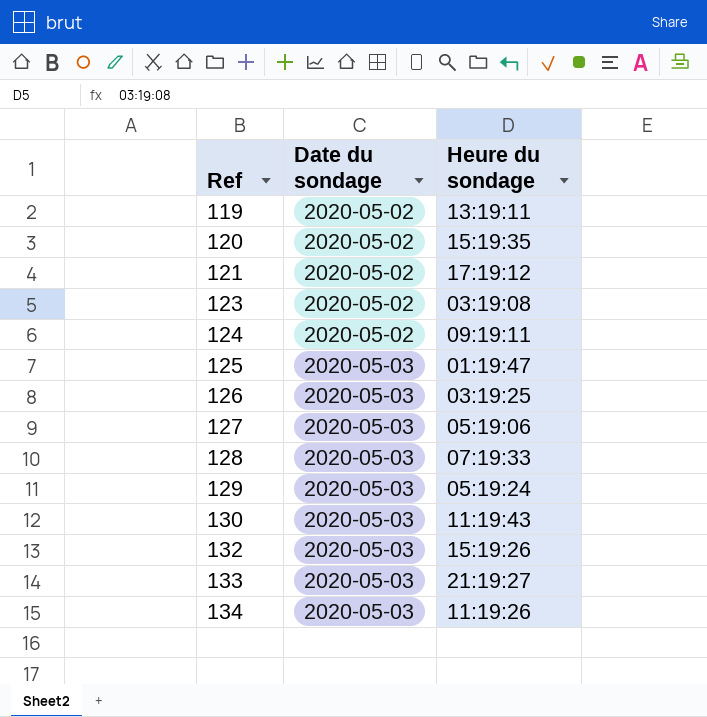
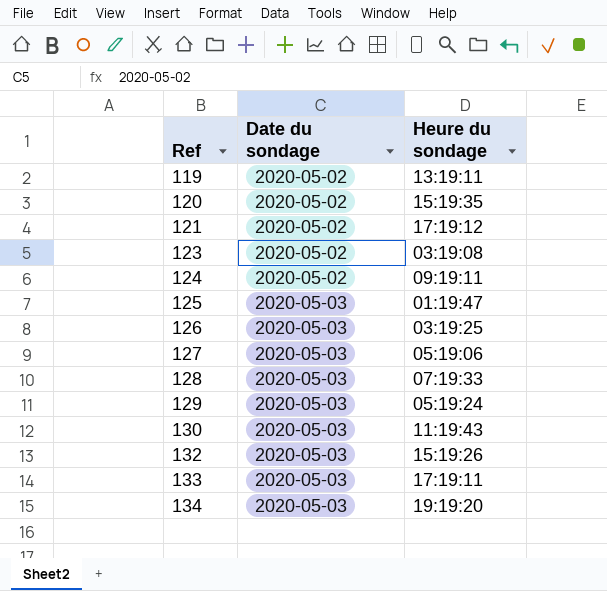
133 | Heure du sondage: 21:19:27 -> 17:19:11
134 | Heure du sondage: 11:19:26 -> 19:19:20

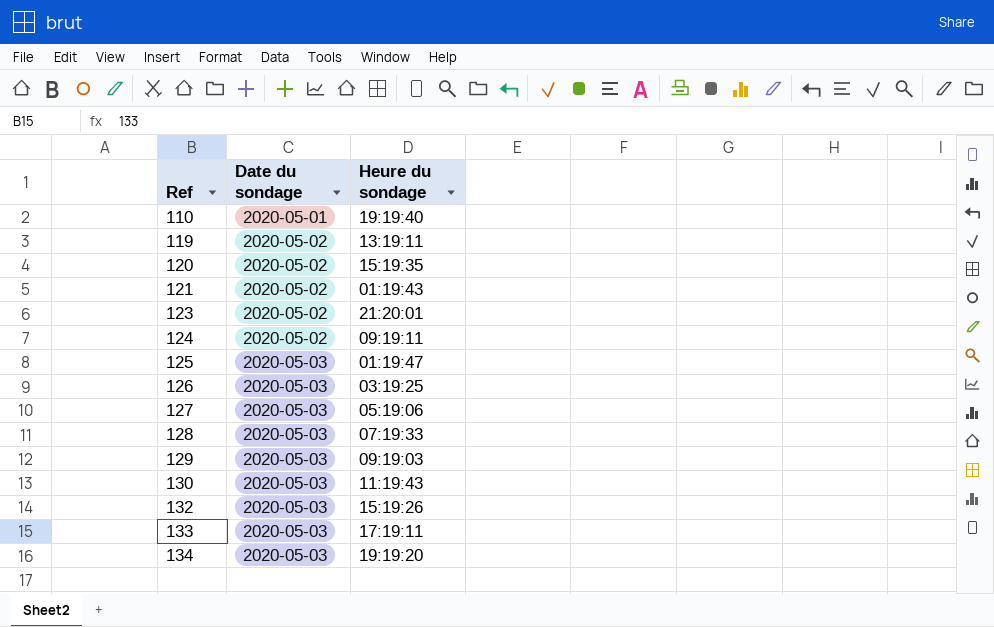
row 110: none -> 2020-05-01 | 19:19:40
121 | Heure du sondage: 17:19:12 -> 01:19:43
123 | Heure du sondage: 03:19:08 -> 21:20:01
129 | Heure du sondage: 05:19:24 -> 09:19:03

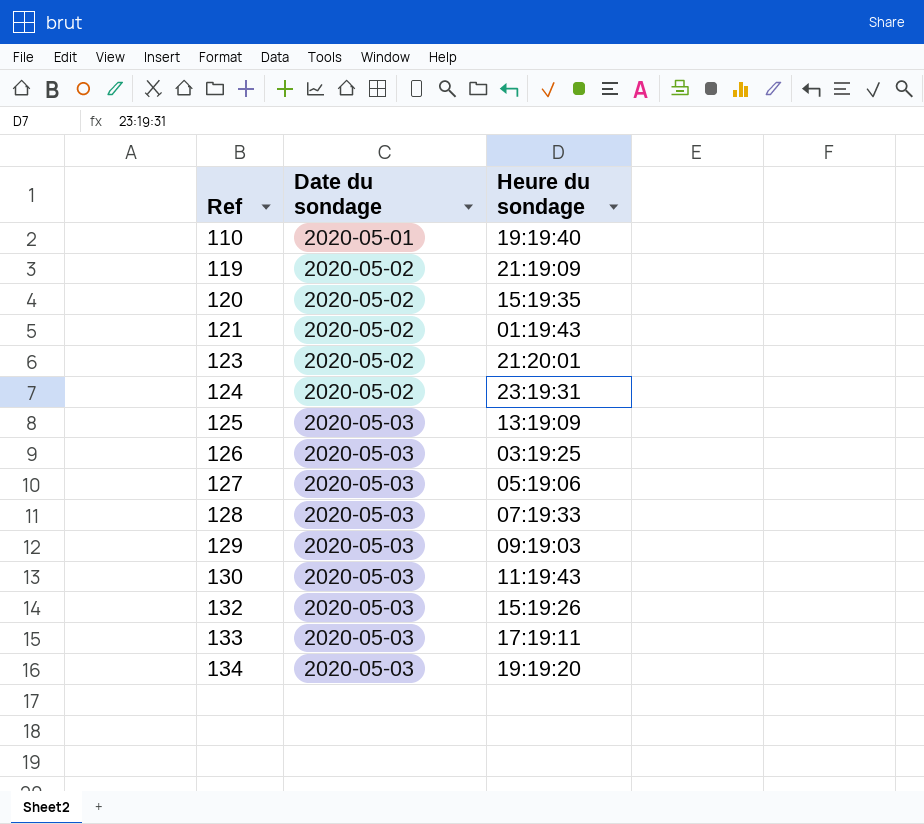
119 | Heure du sondage: 13:19:11 -> 21:19:09
124 | Heure du sondage: 09:19:11 -> 23:19:31
125 | Heure du sondage: 01:19:47 -> 13:19:09

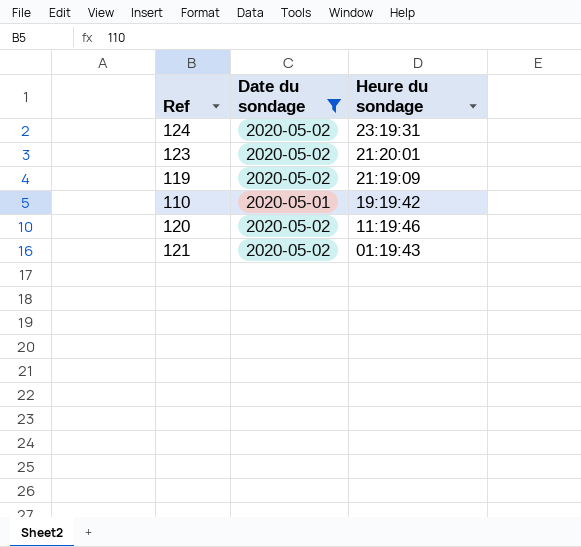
filter: none -> Date du sondage != 2020-05-03
row order: Ref ascending -> Heure du sondage descending
110 | Heure du sondage: 19:19:40 -> 19:19:42
120 | Heure du sondage: 15:19:35 -> 11:19:46

